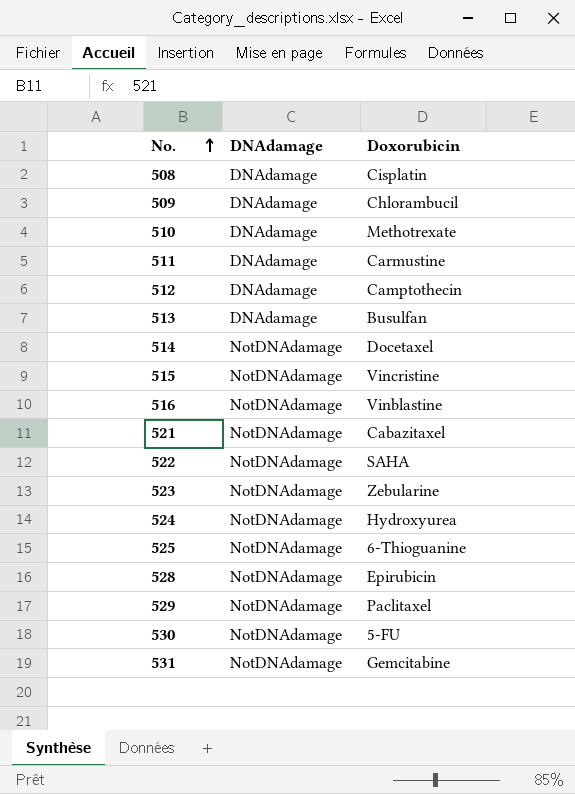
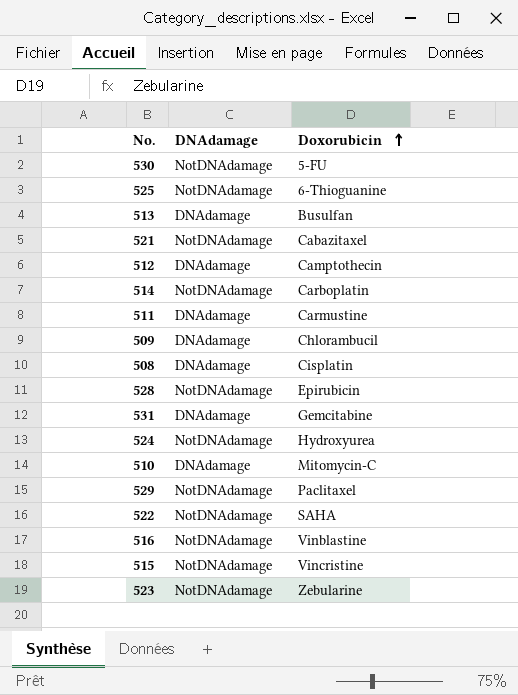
row order: No. ascending -> Doxorubicin ascending
514 | Doxorubicin: Docetaxel -> Carboplatin
531 | DNAdamage: NotDNAdamage -> DNAdamage
510 | Doxorubicin: Methotrexate -> Mitomycin-C

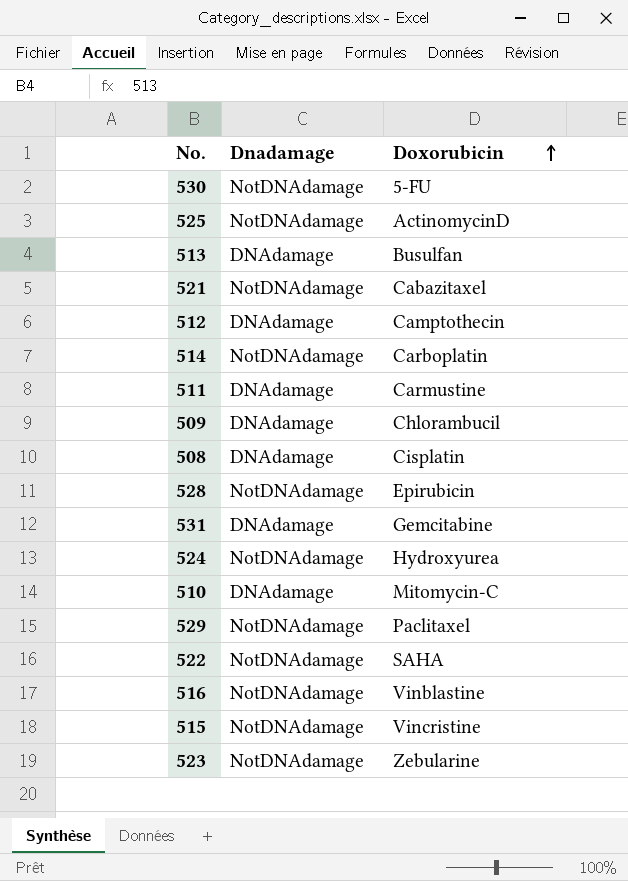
column name: DNAdamage -> Dnadamage
525 | Doxorubicin: 6-Thioguanine -> ActinomycinD

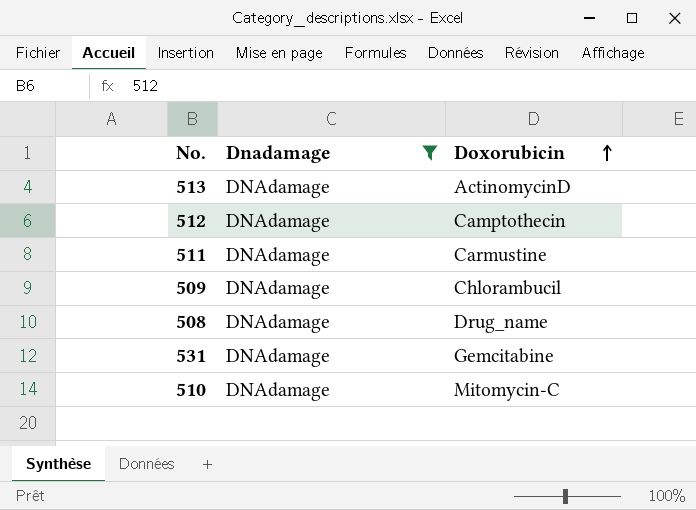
filter: none -> Dnadamage = DNAdamage
513 | Doxorubicin: Busulfan -> ActinomycinD
508 | Doxorubicin: Cisplatin -> Drug_name

